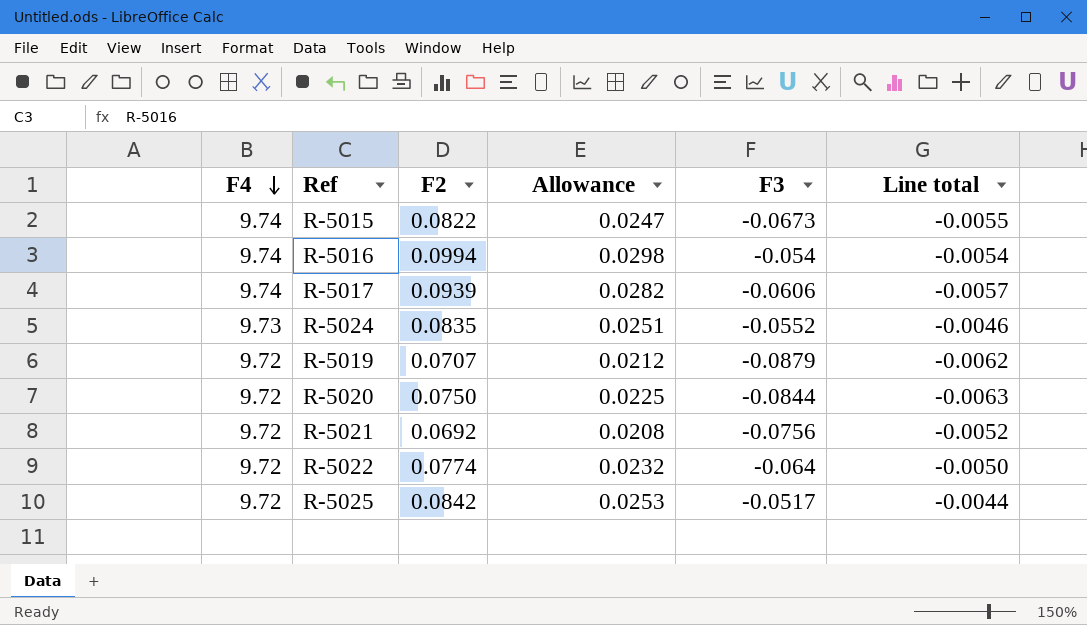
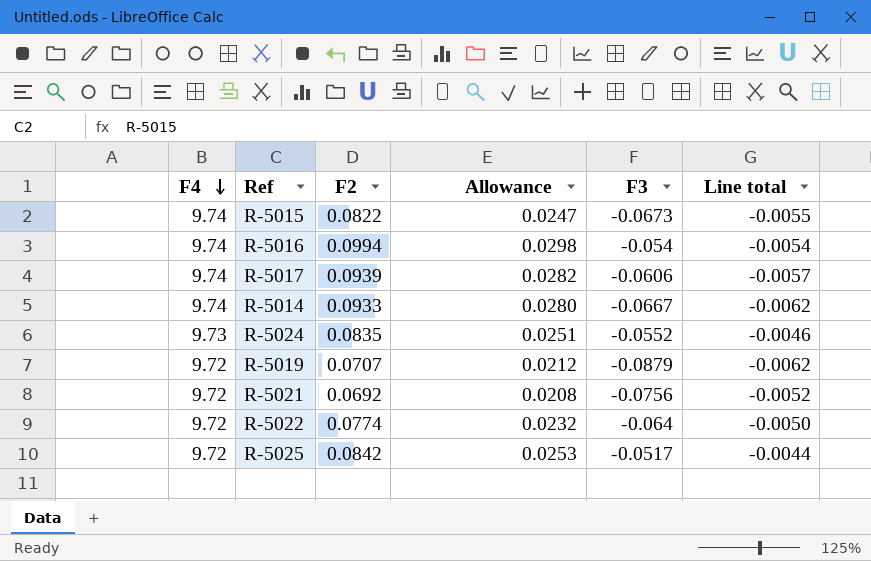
row R-5020: 9.72 | 0.0750 | 0.0225 | -0.0844 | -0.0063 -> none
row R-5014: none -> 9.74 | 0.0933 | 0.0280 | -0.0667 | -0.0062

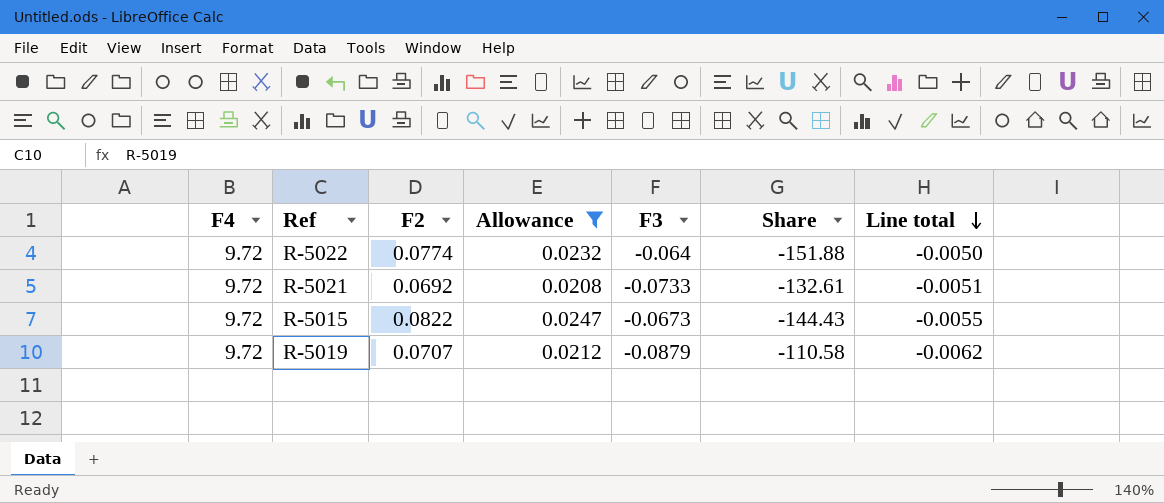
filter: none -> Allowance <= 0.0247
row order: F4 descending -> Line total descending
column Share | formula: none -> [F4] / [F3]
R-5021 | F3: -0.0756 -> -0.0733
R-5021 | Line total: -0.0052 -> -0.0051
R-5015 | F4: 9.74 -> 9.72

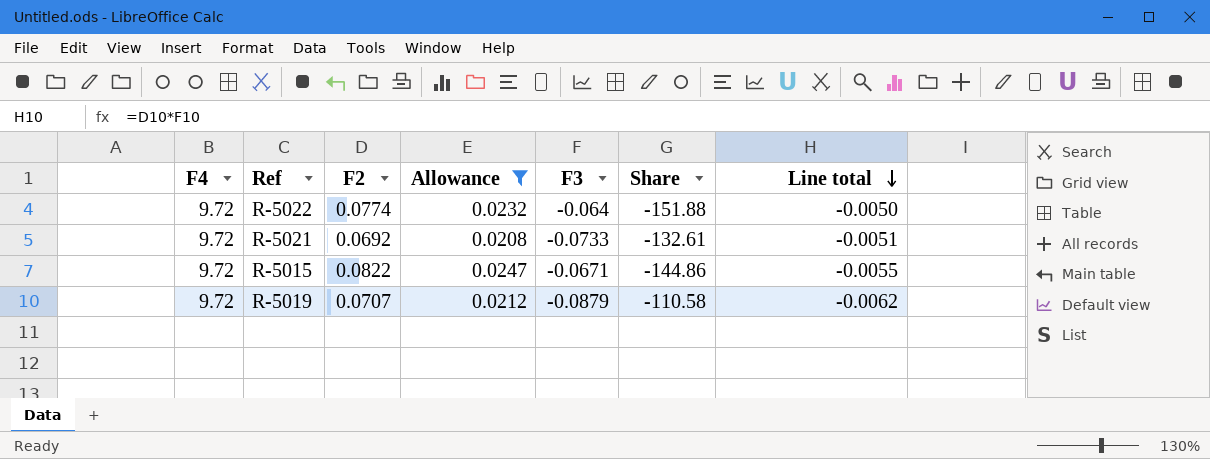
R-5015 | F3: -0.0673 -> -0.0671
R-5015 | Share: -144.43 -> -144.86

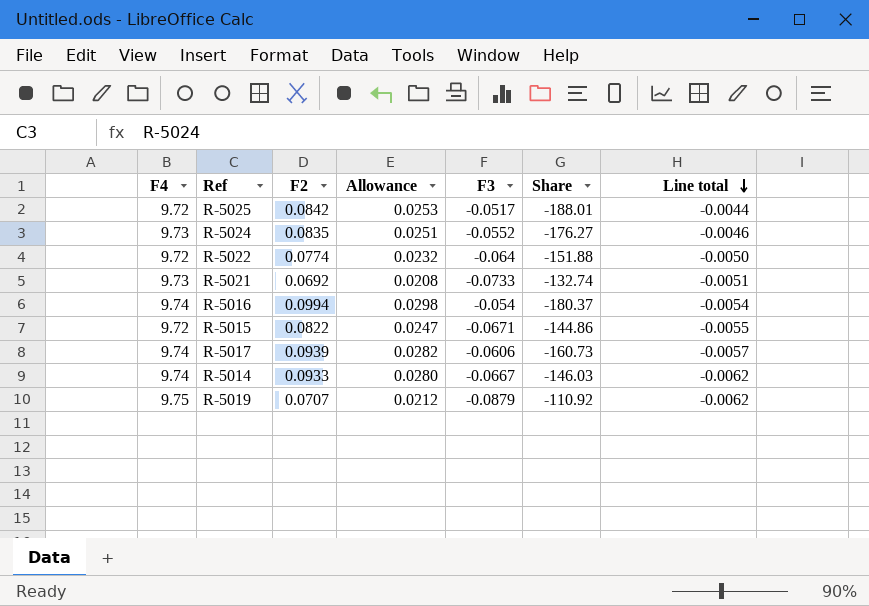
filter: Allowance <= 0.0247 -> none
R-5021 | F4: 9.72 -> 9.73
R-5021 | Share: -132.61 -> -132.74
R-5019 | F4: 9.72 -> 9.75
R-5019 | Share: -110.58 -> -110.92

